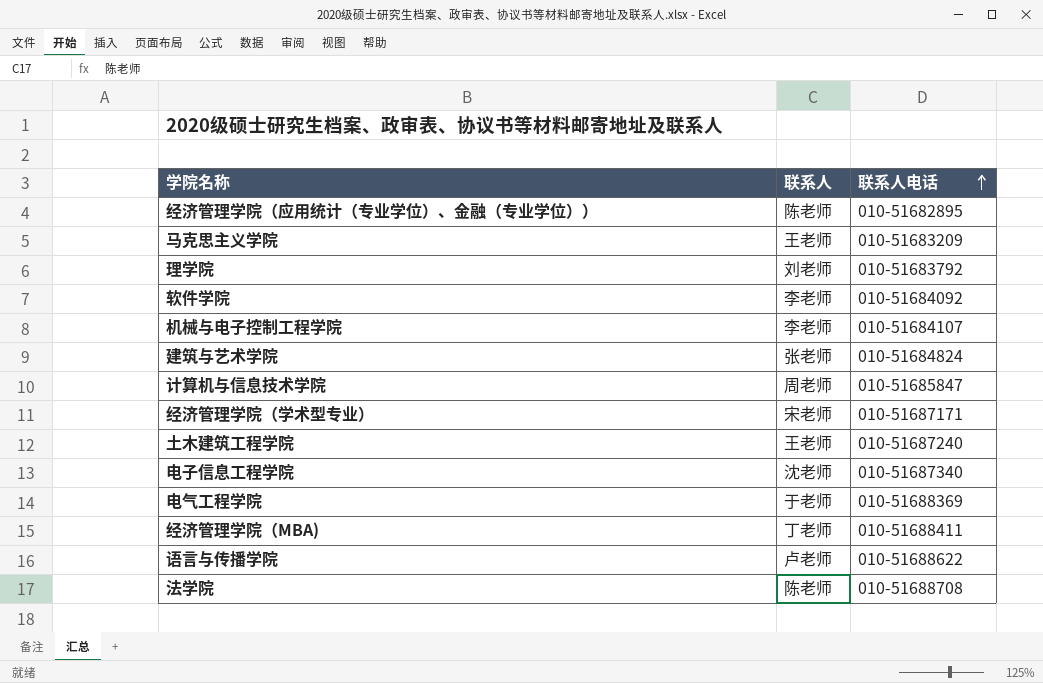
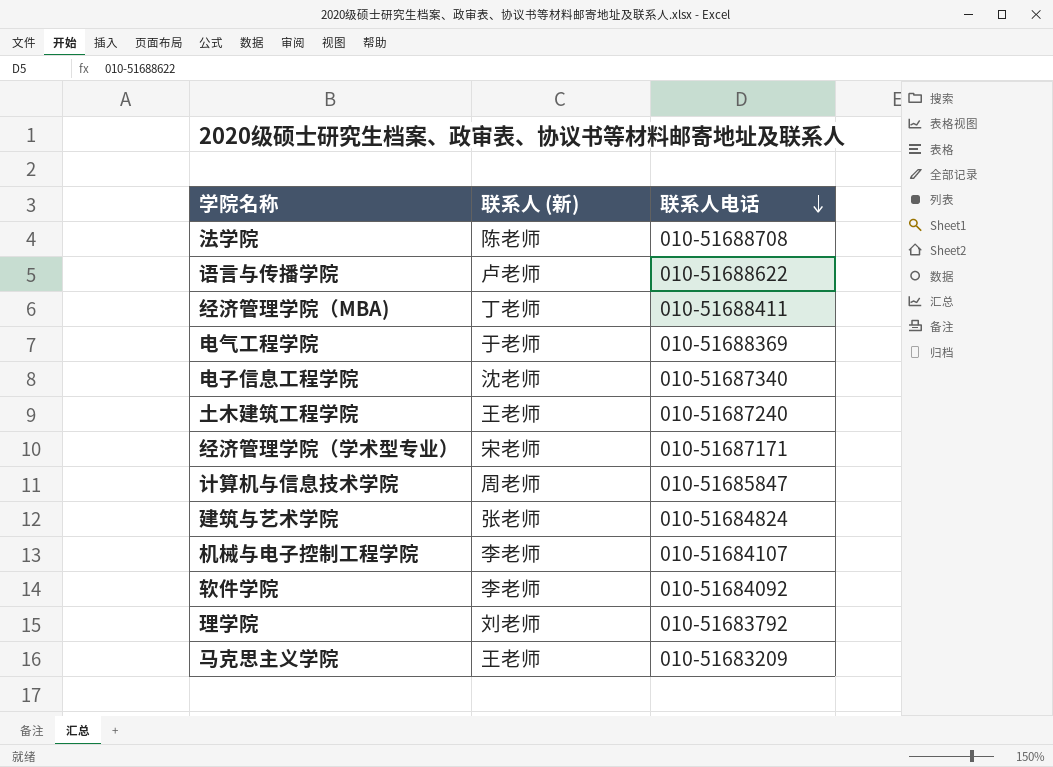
row order: 联系人电话 ascending -> 联系人电话 descending
column name: 联系人 -> 联系人 (新)
row 经济管理学院（应用统计（专业学位）、金融（专业学位））: 陈老师 | 010-51682895 -> none

